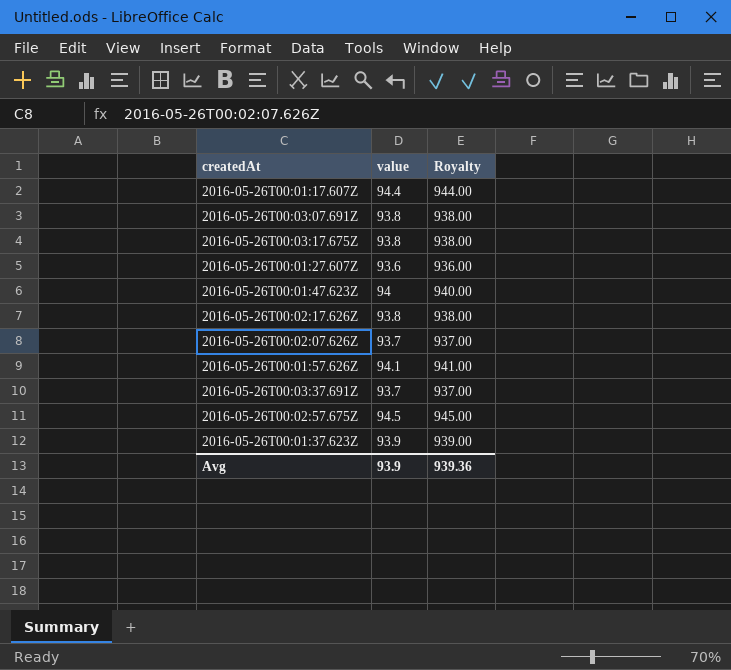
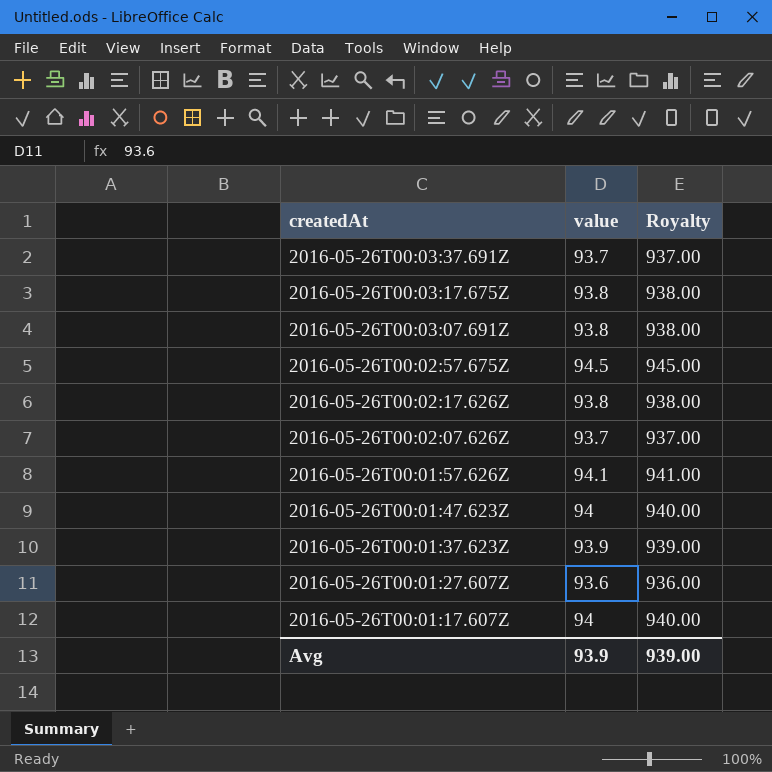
row order: none -> createdAt descending
2016-05-26T00:01:17.607Z | value: 94.4 -> 94
2016-05-26T00:01:17.607Z | Royalty: 944.00 -> 940.00
Avg | Royalty: 939.36 -> 939.00

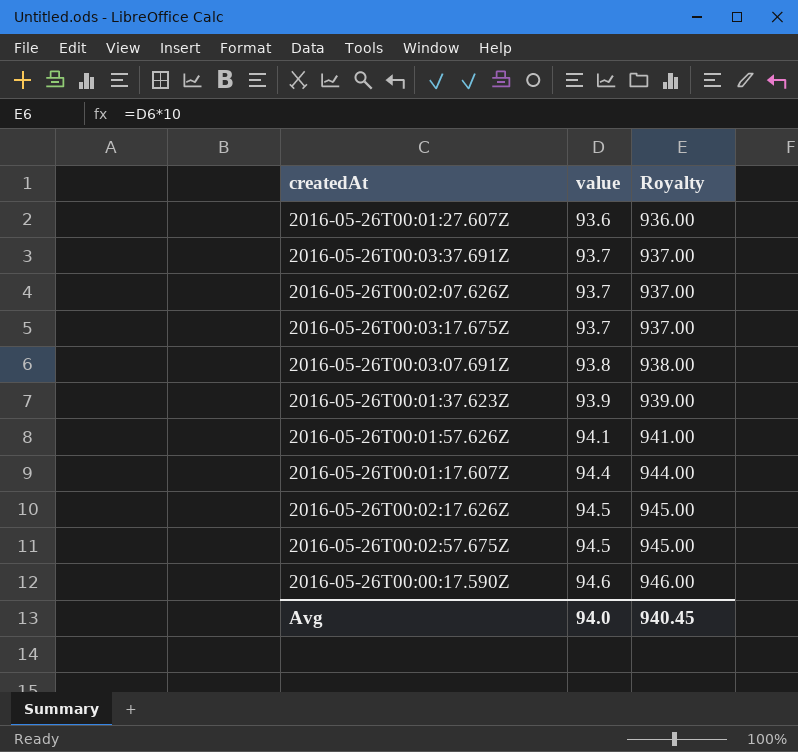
row order: createdAt descending -> value ascending
row 2016-05-26T00:01:47.623Z: 94 | 940.00 -> none
2016-05-26T00:03:17.675Z | value: 93.8 -> 93.7
2016-05-26T00:03:17.675Z | Royalty: 938.00 -> 937.00
2016-05-26T00:01:17.607Z | value: 94 -> 94.4
2016-05-26T00:01:17.607Z | Royalty: 940.00 -> 944.00
2016-05-26T00:02:17.626Z | value: 93.8 -> 94.5
2016-05-26T00:02:17.626Z | Royalty: 938.00 -> 945.00
row 2016-05-26T00:00:17.590Z: none -> 94.6 | 946.00
Avg | value: 93.9 -> 94.0
Avg | Royalty: 939.00 -> 940.45

